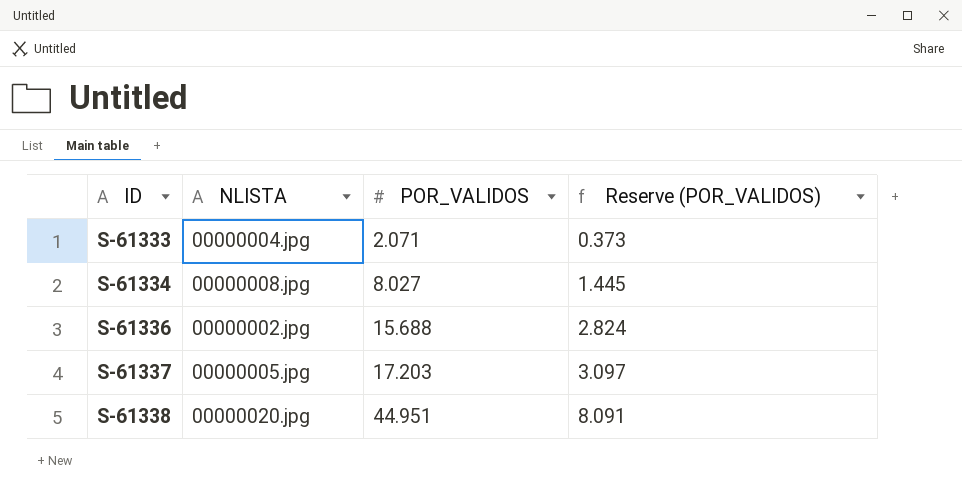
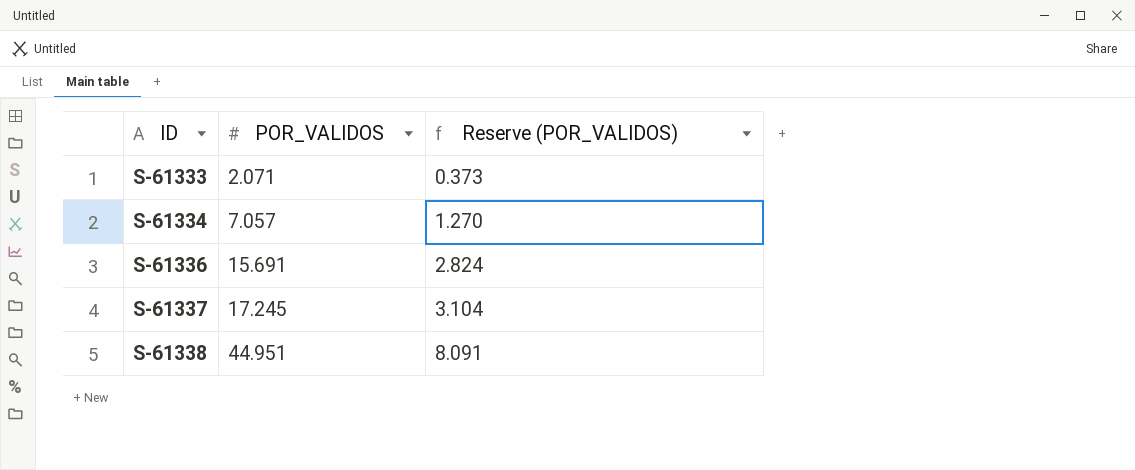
column NLISTA | position: 2 -> none
S-61334 | POR_VALIDOS: 8.027 -> 7.057
S-61334 | Reserve (POR_VALIDOS): 1.445 -> 1.270
S-61336 | POR_VALIDOS: 15.688 -> 15.691
S-61337 | POR_VALIDOS: 17.203 -> 17.245
S-61337 | Reserve (POR_VALIDOS): 3.097 -> 3.104

